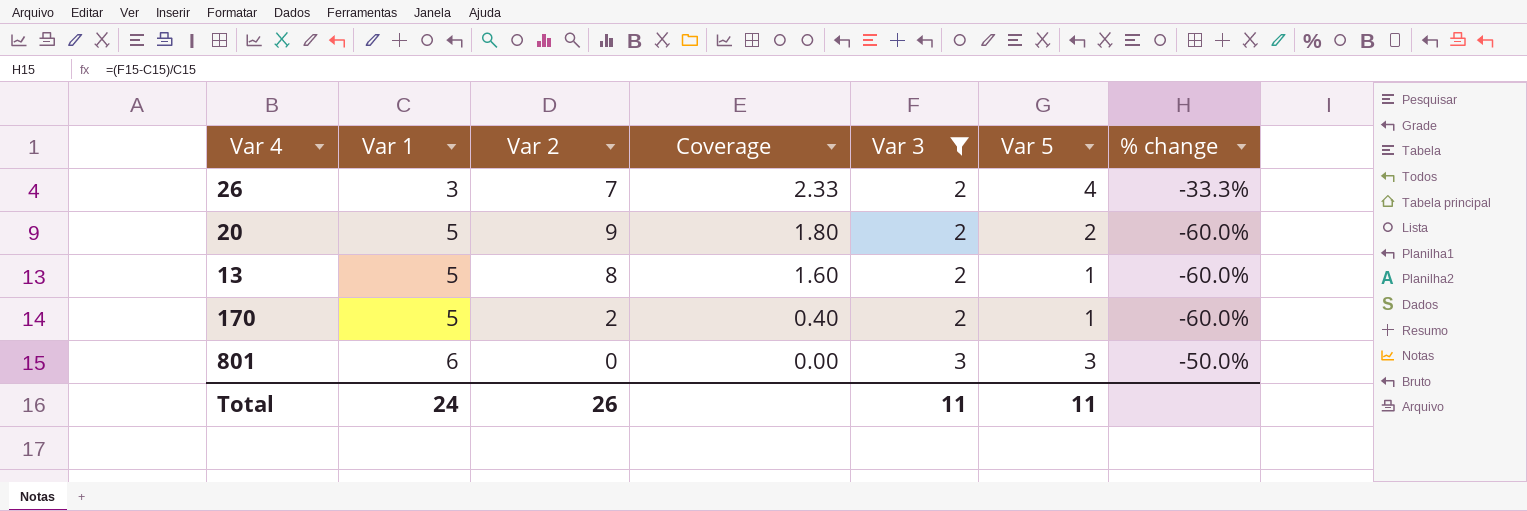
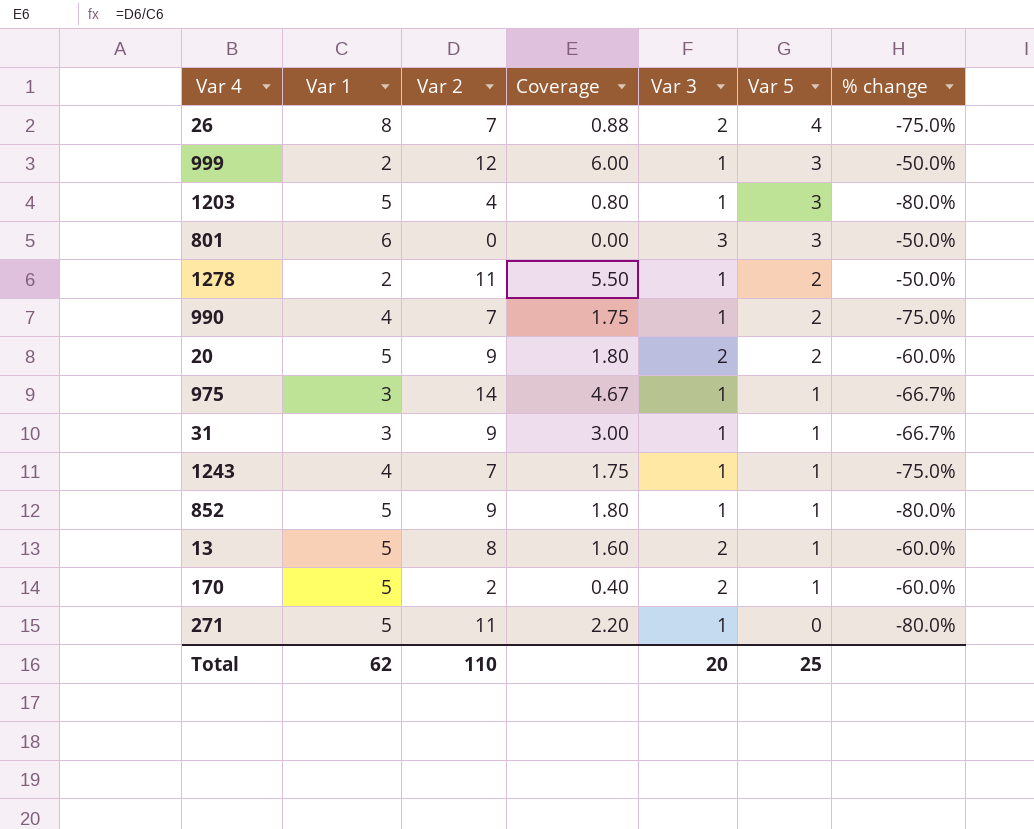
filter: Var 3 != 1 -> none
row order: Var 1 ascending -> Var 5 descending
26 | Var 1: 3 -> 8
26 | Coverage: 2.33 -> 0.88
26 | % change: -33.3% -> -75.0%
Total | Var 1: 24 -> 62
Total | Var 2: 26 -> 110
Total | Var 3: 11 -> 20
Total | Var 5: 11 -> 25

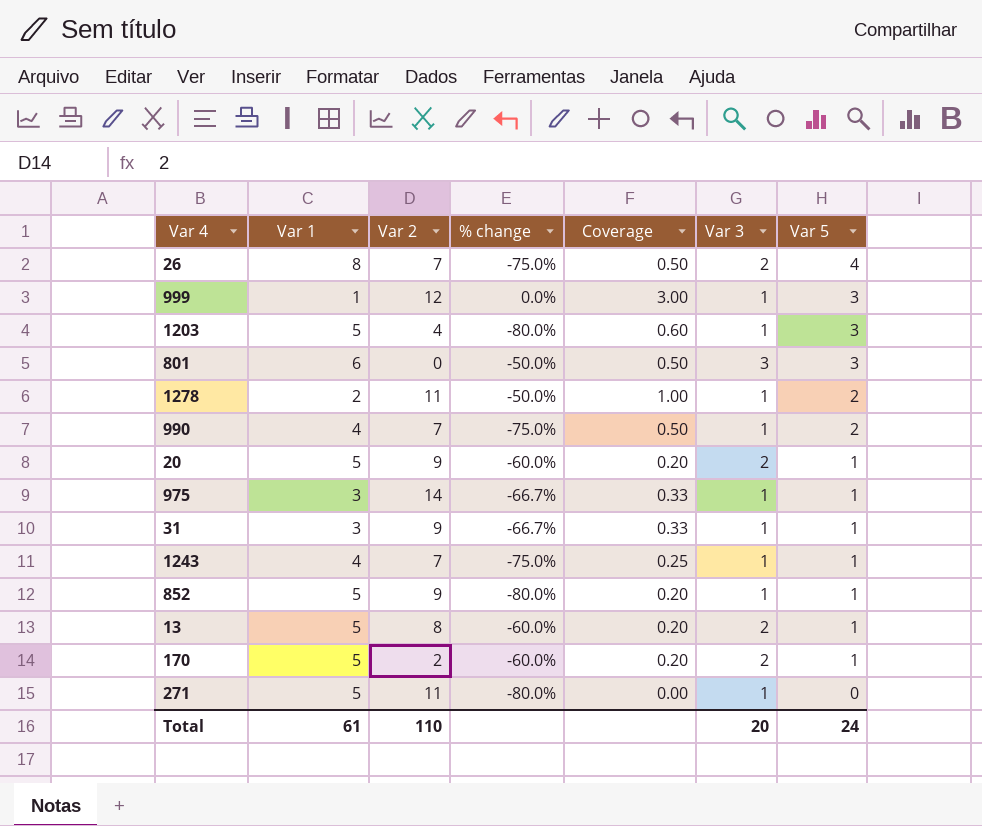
column % change | position: 7 -> 4
column Coverage | formula: [Var 2] / [Var 1] -> [Var 5] / [Var 1]
999 | Var 1: 2 -> 1
999 | % change: -50.0% -> 0.0%
20 | Var 5: 2 -> 1
Total | Var 1: 62 -> 61
Total | Var 5: 25 -> 24

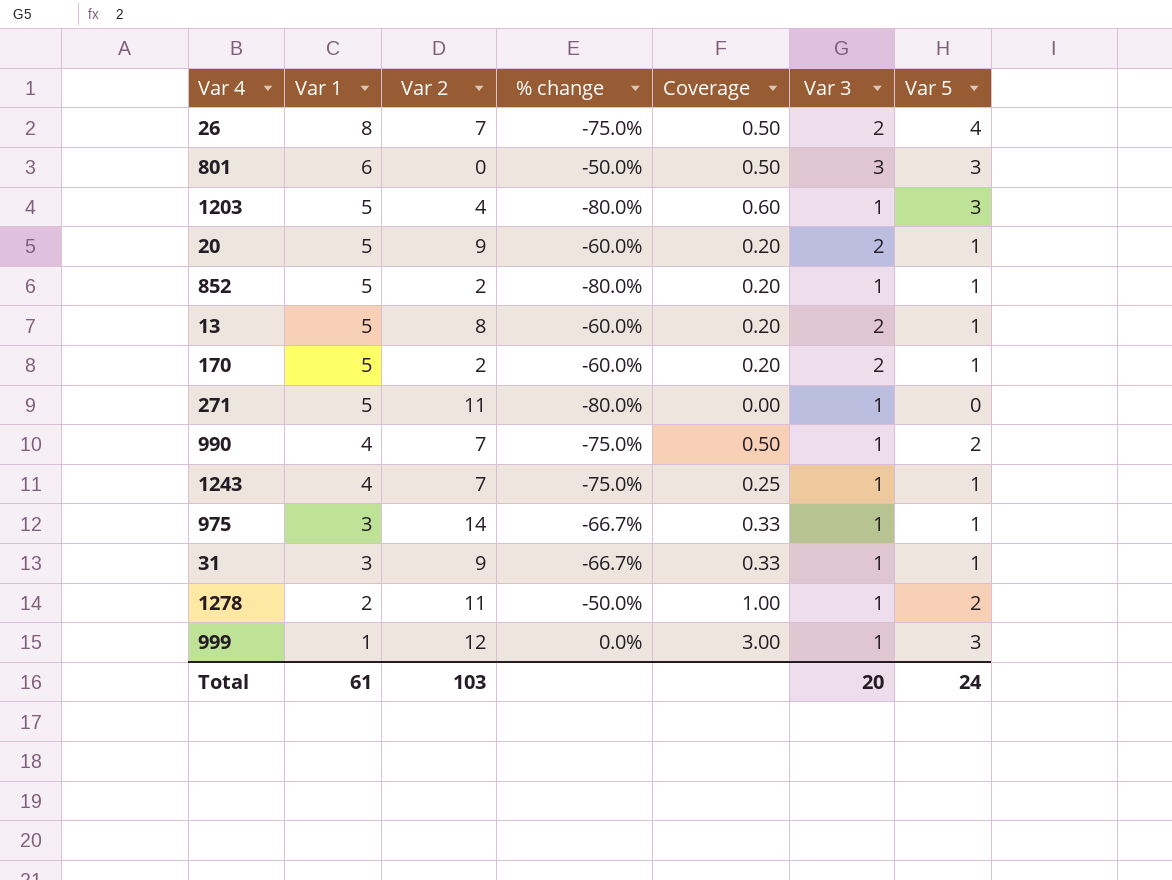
row order: Var 5 descending -> Var 1 descending
852 | Var 2: 9 -> 2
Total | Var 2: 110 -> 103

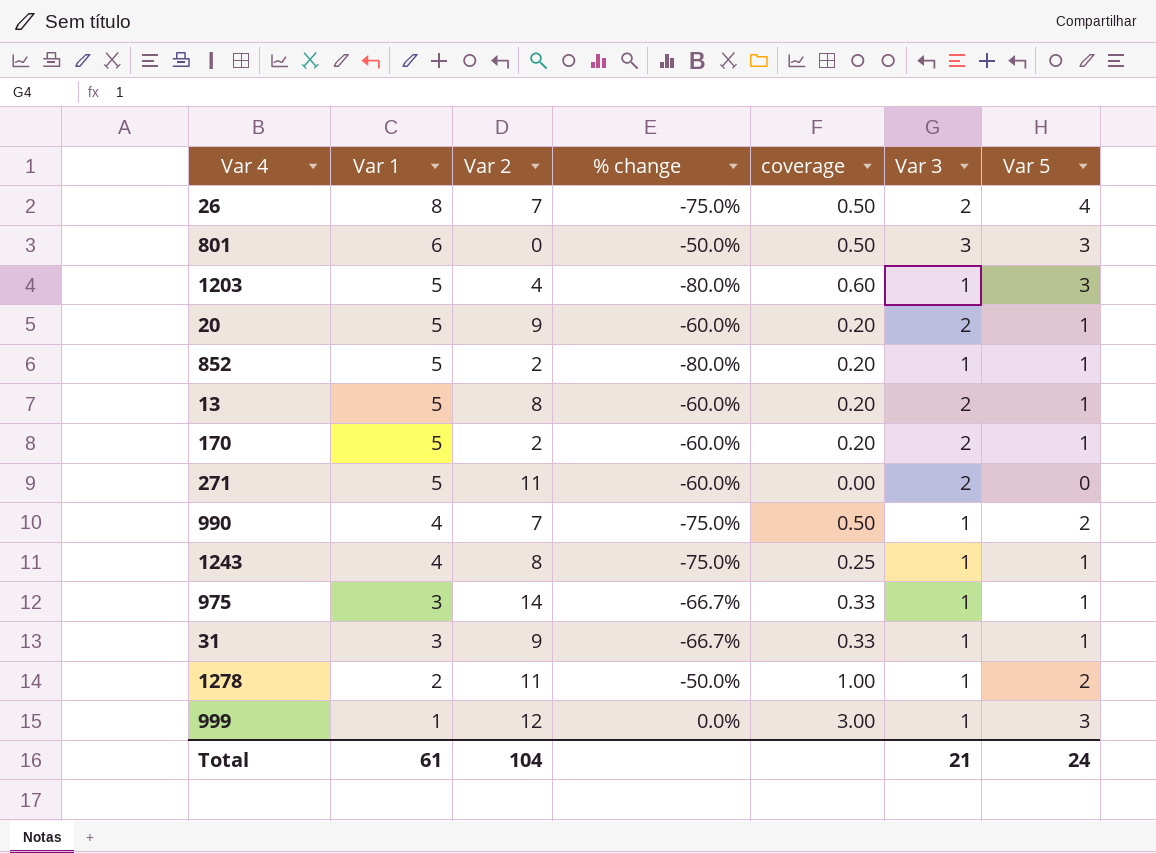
column name: Coverage -> coverage
271 | % change: -80.0% -> -60.0%
271 | Var 3: 1 -> 2
1243 | Var 2: 7 -> 8
Total | Var 2: 103 -> 104
Total | Var 3: 20 -> 21

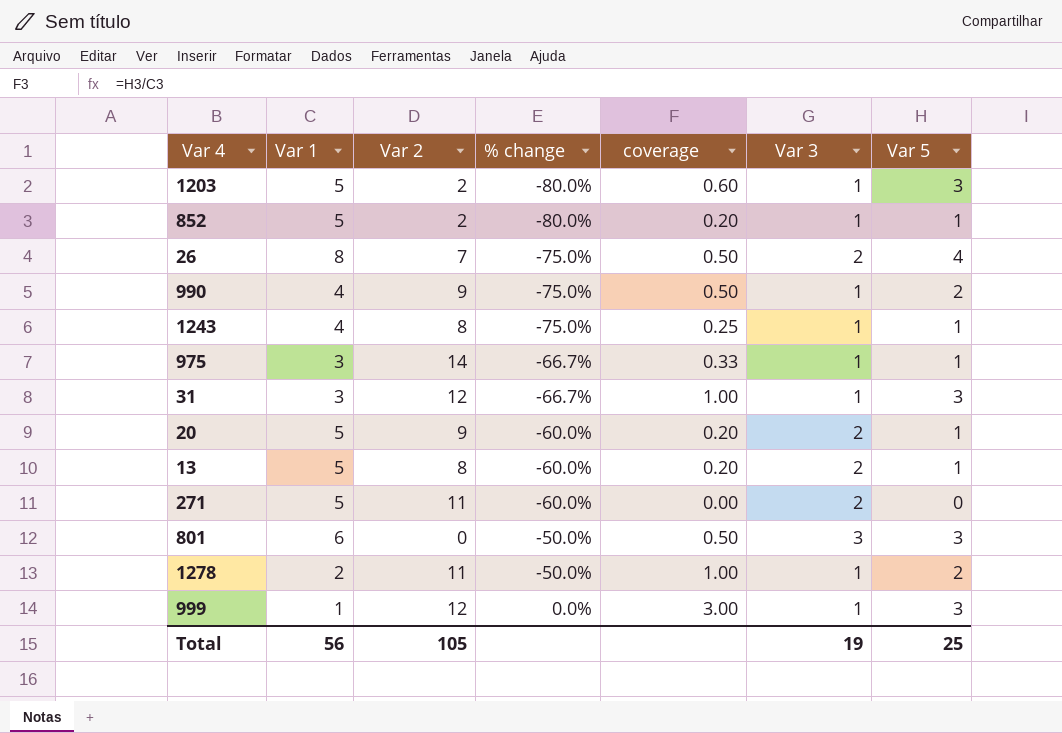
row order: Var 1 descending -> % change ascending
row 170: 5 | 2 | -60.0% | 0.20 | 2 | 1 -> none
1203 | Var 2: 4 -> 2
990 | Var 2: 7 -> 9
31 | Var 2: 9 -> 12
31 | coverage: 0.33 -> 1.00
31 | Var 5: 1 -> 3
Total | Var 1: 61 -> 56
Total | Var 2: 104 -> 105
Total | Var 3: 21 -> 19
Total | Var 5: 24 -> 25

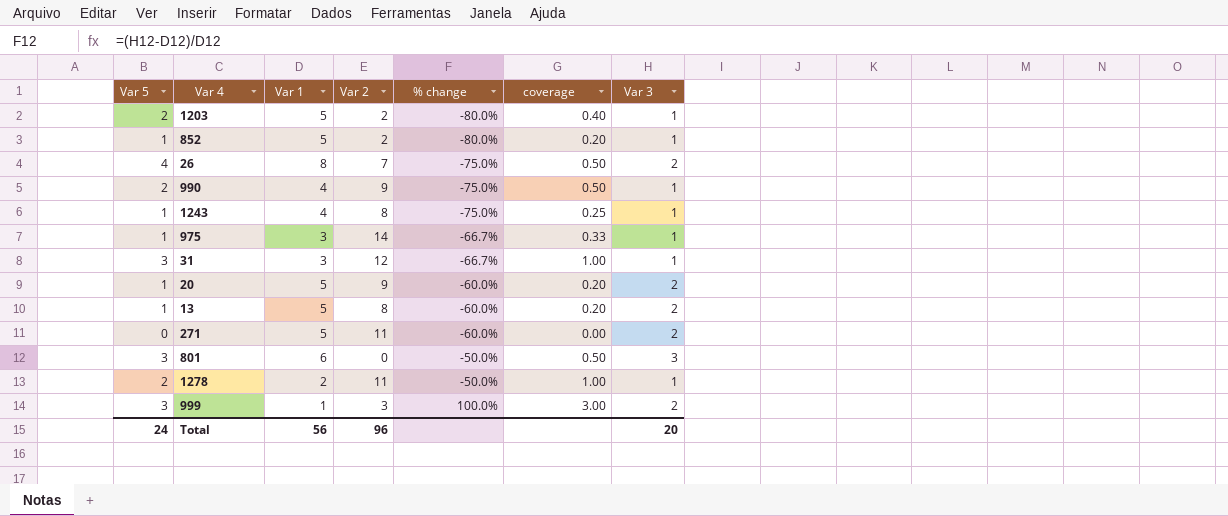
column Var 5 | position: 7 -> 1
1203 | Var 5: 3 -> 2
1203 | coverage: 0.60 -> 0.40
999 | Var 2: 12 -> 3
999 | % change: 0.0% -> 100.0%
999 | Var 3: 1 -> 2
Total | Var 5: 25 -> 24
Total | Var 2: 105 -> 96
Total | Var 3: 19 -> 20

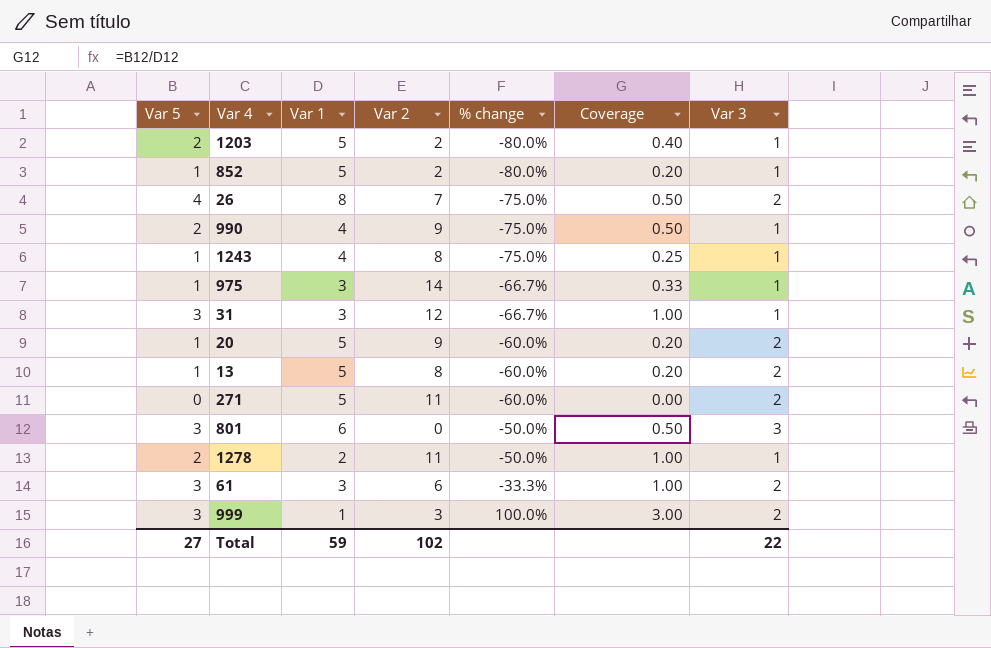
column name: coverage -> Coverage
row 61: none -> 3 | 3 | 6 | -33.3% | 1.00 | 2
Total | Var 5: 24 -> 27
Total | Var 1: 56 -> 59
Total | Var 2: 96 -> 102
Total | Var 3: 20 -> 22

